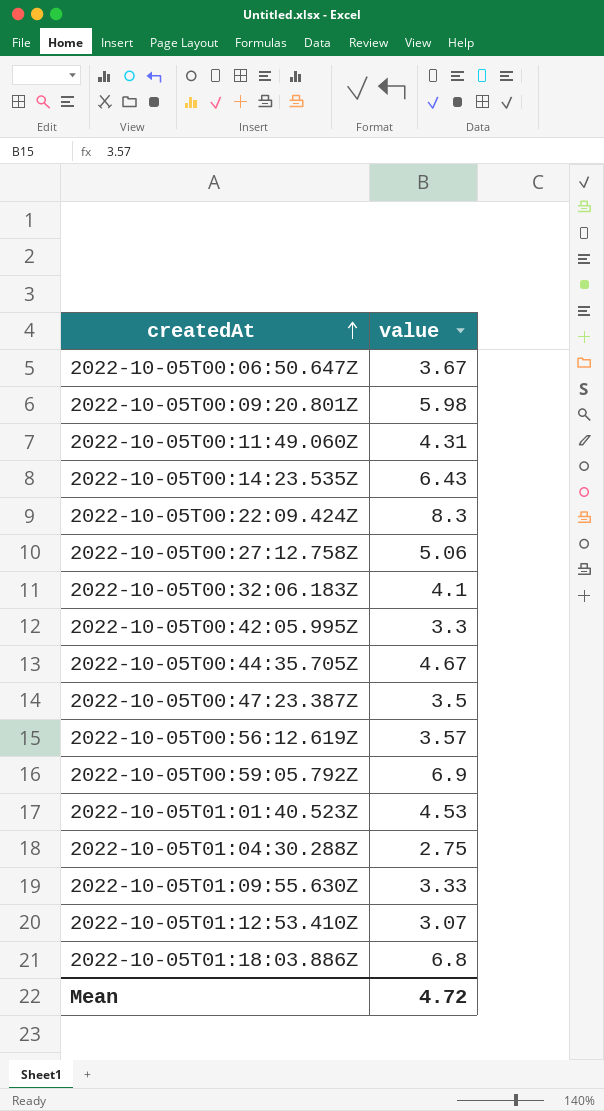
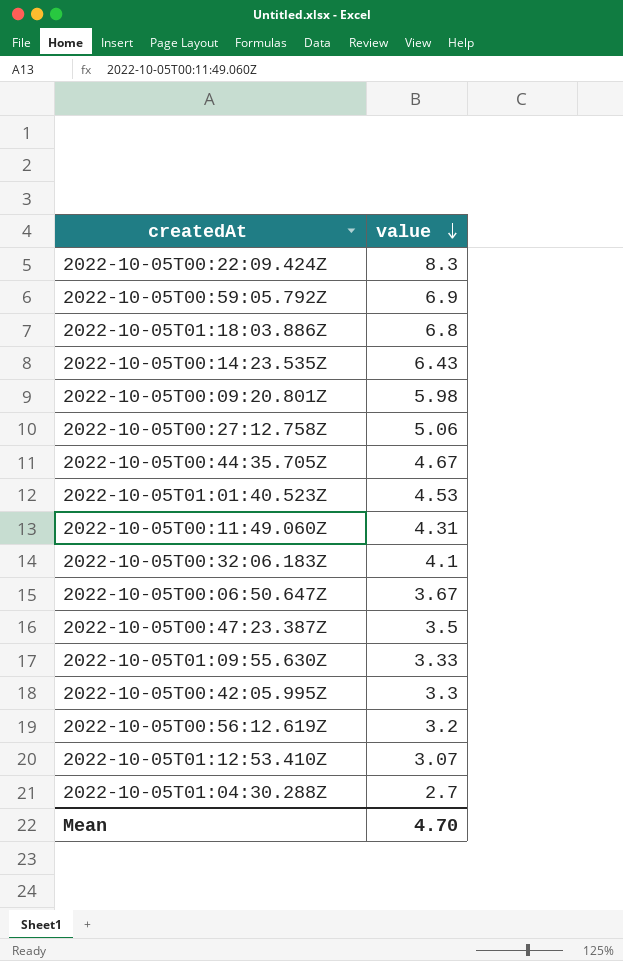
row order: createdAt ascending -> value descending
2022-10-05T00:56:12.619Z | value: 3.57 -> 3.2
2022-10-05T01:04:30.288Z | value: 2.75 -> 2.7
Mean | value: 4.72 -> 4.70

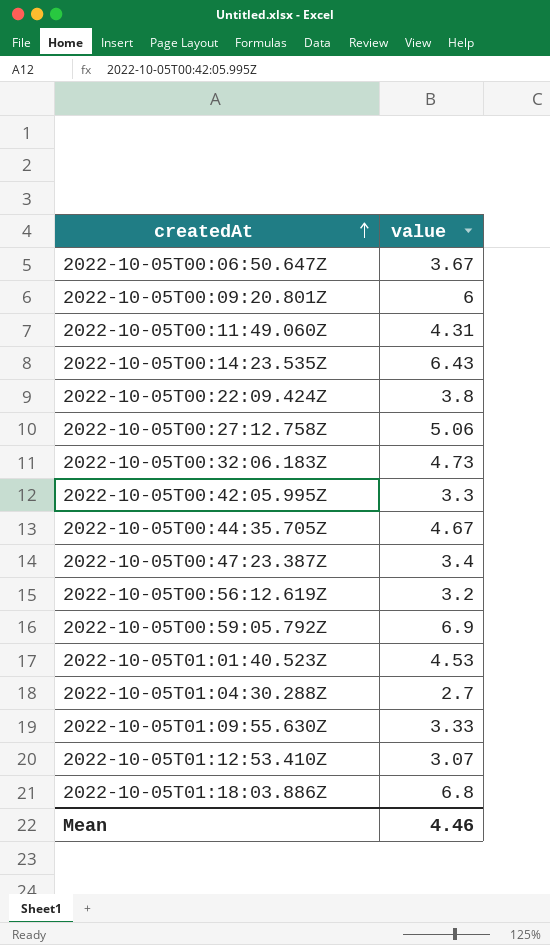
row order: value descending -> createdAt ascending
2022-10-05T00:09:20.801Z | value: 5.98 -> 6
2022-10-05T00:22:09.424Z | value: 8.3 -> 3.8
2022-10-05T00:32:06.183Z | value: 4.1 -> 4.73
2022-10-05T00:47:23.387Z | value: 3.5 -> 3.4
Mean | value: 4.70 -> 4.46

